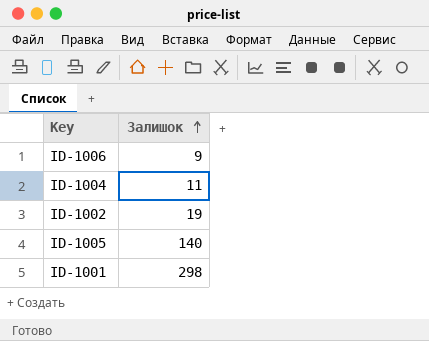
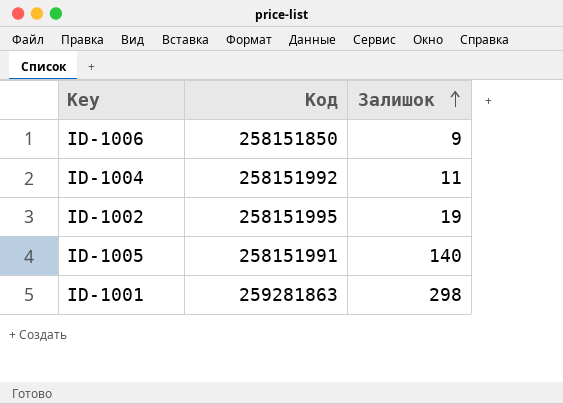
column Код | position: none -> 2

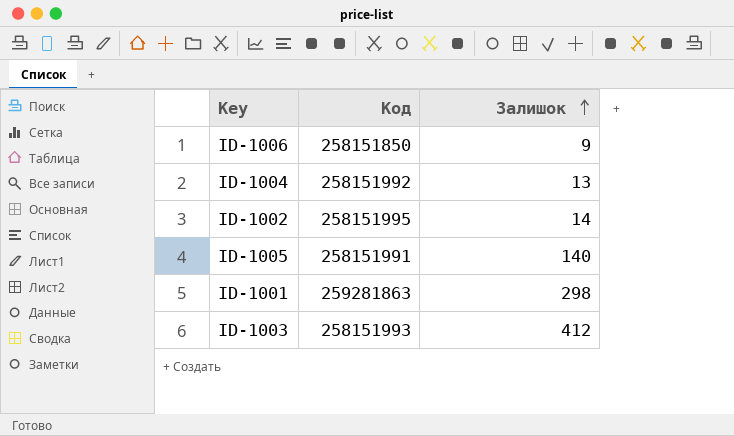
ID-1004 | Залишок: 11 -> 13
ID-1002 | Залишок: 19 -> 14
row ID-1003: none -> 258151993 | 412

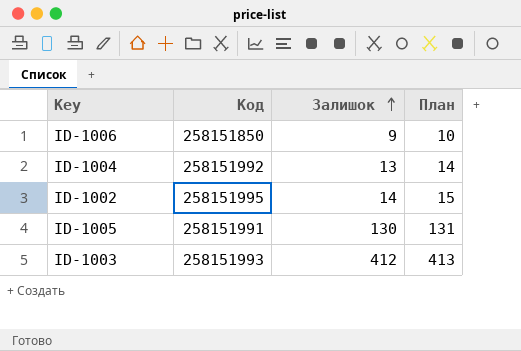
column План | formula: none -> [Залишок] + 1
row ID-1001: 259281863 | 298 -> none
ID-1005 | Залишок: 140 -> 130

